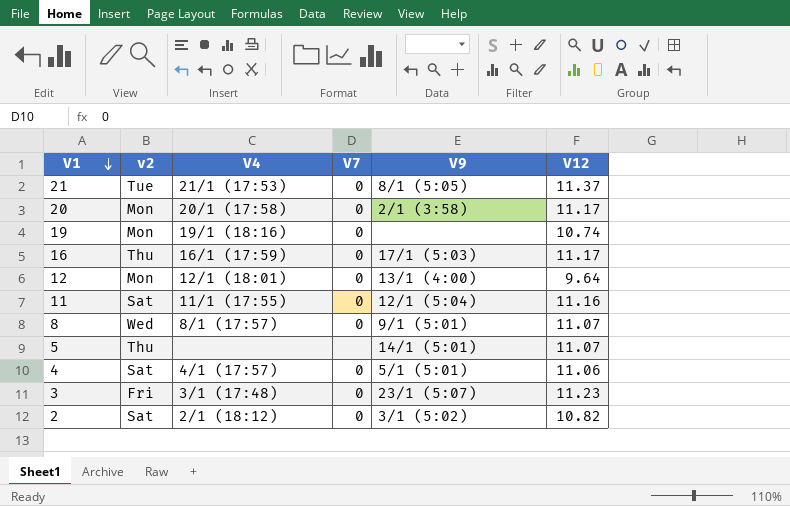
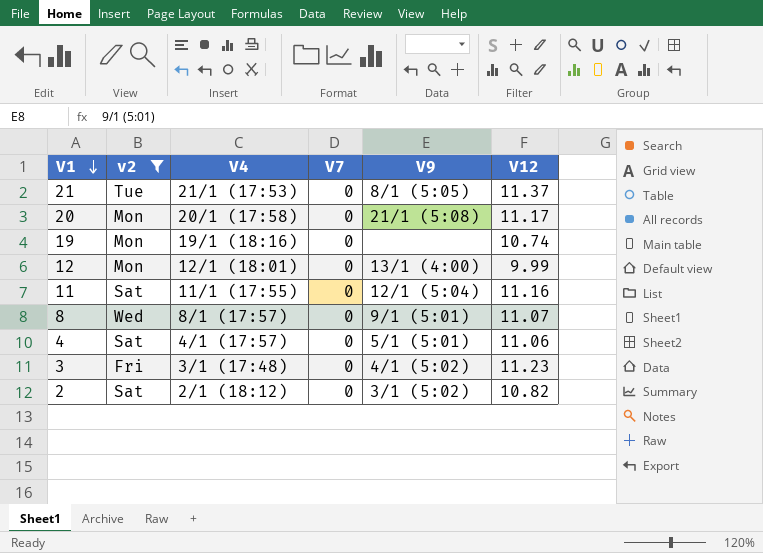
filter: none -> v2 != Thu
20 | V9: 2/1 (3:58) -> 21/1 (5:08)
12 | V12: 9.64 -> 9.99
3 | V9: 23/1 (5:07) -> 4/1 (5:02)

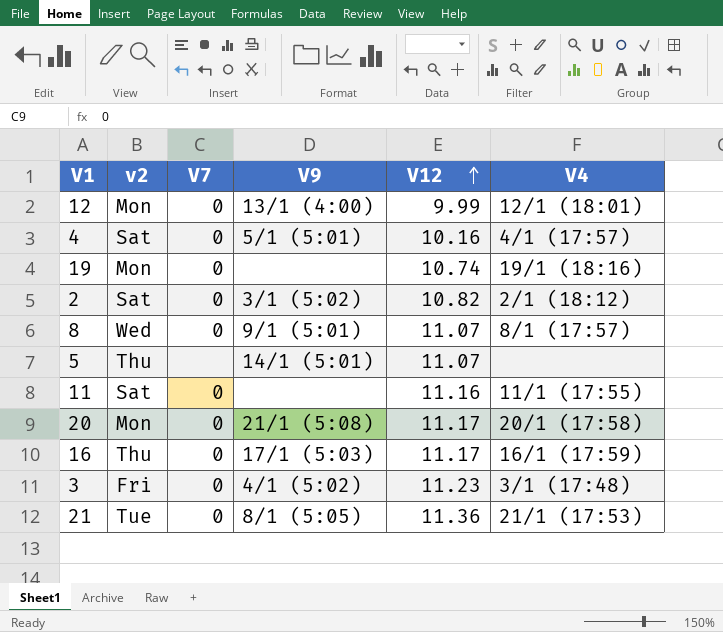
filter: v2 != Thu -> none
row order: V1 descending -> V12 ascending
column V4 | position: 3 -> 6
4 | V12: 11.06 -> 10.16
11 | V9: 12/1 (5:04) -> none
21 | V12: 11.37 -> 11.36

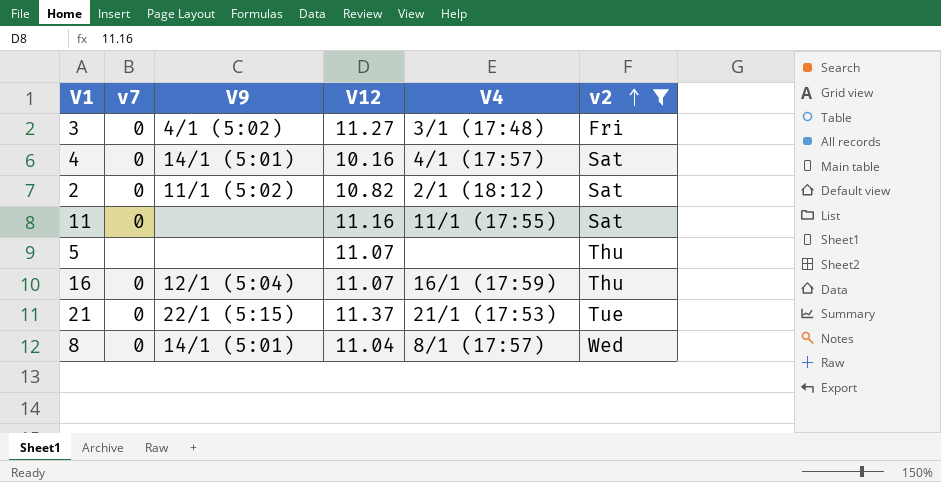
filter: none -> v2 != Mon
row order: V12 ascending -> v2 ascending
column name: V7 -> v7
column v2 | position: 2 -> 6
3 | V12: 11.23 -> 11.27
4 | V9: 5/1 (5:01) -> 14/1 (5:01)
2 | V9: 3/1 (5:02) -> 11/1 (5:02)
5 | V9: 14/1 (5:01) -> none
16 | V9: 17/1 (5:03) -> 12/1 (5:04)
16 | V12: 11.17 -> 11.07
21 | V9: 8/1 (5:05) -> 22/1 (5:15)
21 | V12: 11.36 -> 11.37
8 | V9: 9/1 (5:01) -> 14/1 (5:01)
8 | V12: 11.07 -> 11.04

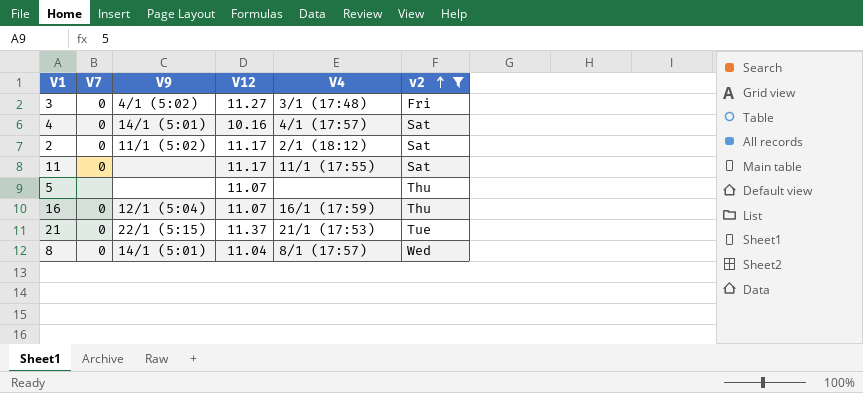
column name: v7 -> V7
2 | V12: 10.82 -> 11.17
11 | V12: 11.16 -> 11.17

